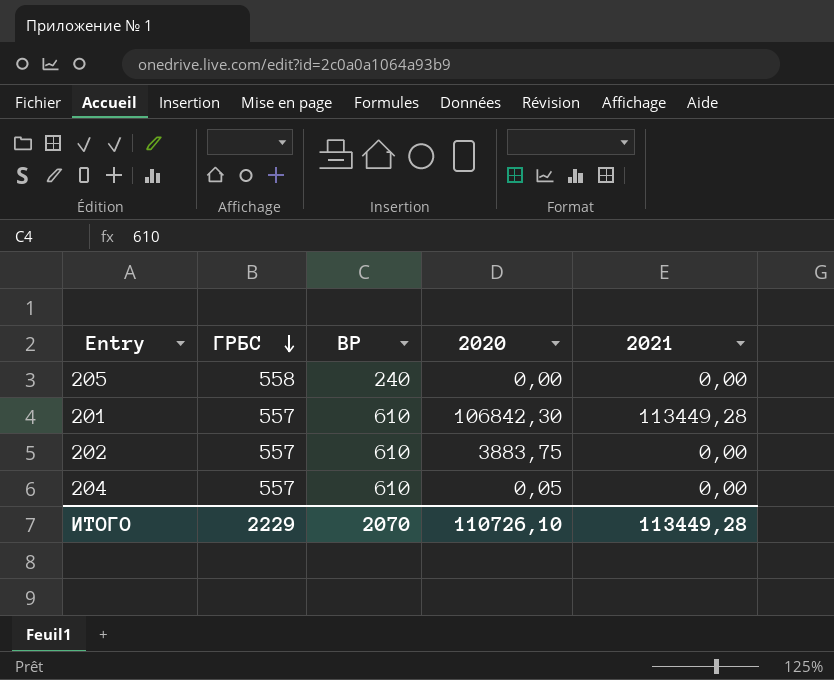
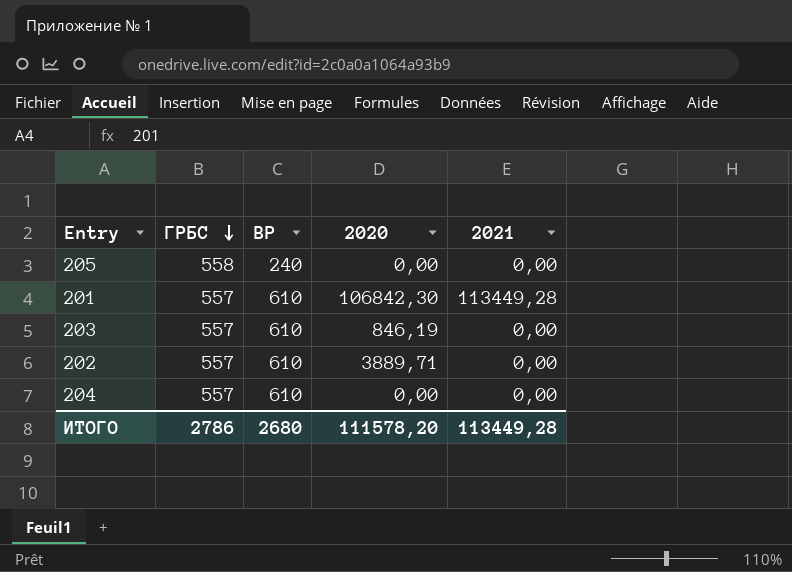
row 203: none -> 557 | 610 | 846,19 | 0,00
202 | 2020: 3883,75 -> 3889,71
204 | 2020: 0,05 -> 0,00
ИТОГО | ГРБС: 2229 -> 2786
ИТОГО | ВР: 2070 -> 2680
ИТОГО | 2020: 110726,10 -> 111578,20

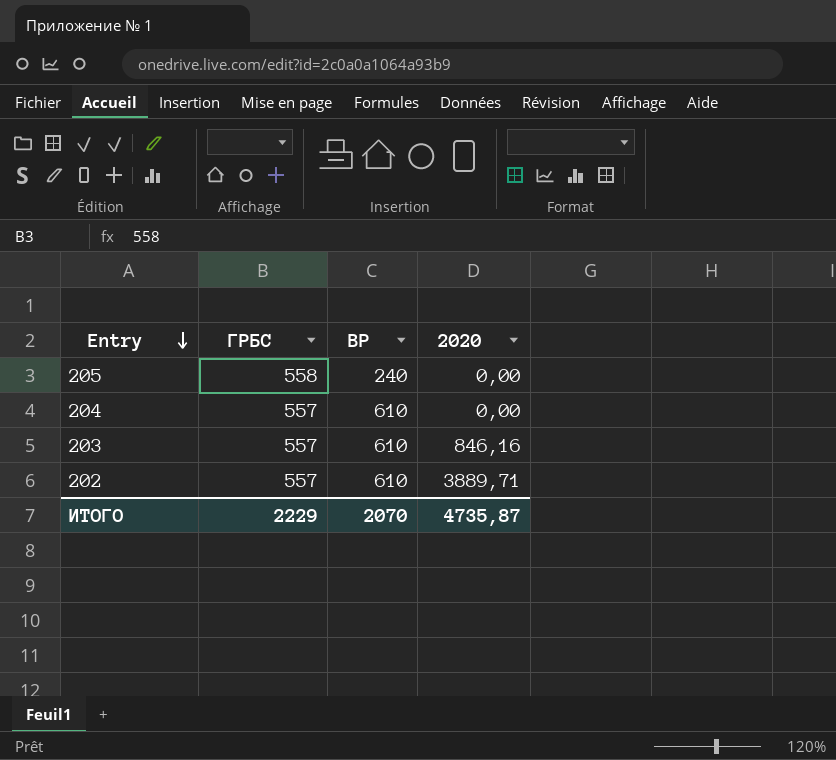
row order: ГРБС descending -> Entry descending
column 2021 | position: 5 -> none
row 201: 557 | 610 | 106842,30 | 113449,28 -> none
203 | 2020: 846,19 -> 846,16
ИТОГО | ГРБС: 2786 -> 2229
ИТОГО | ВР: 2680 -> 2070
ИТОГО | 2020: 111578,20 -> 4735,87

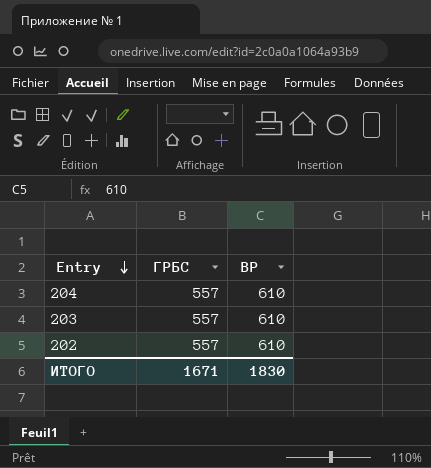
column 2020 | position: 4 -> none
row 205: 558 | 240 | 0,00 -> none
ИТОГО | ГРБС: 2229 -> 1671
ИТОГО | ВР: 2070 -> 1830

